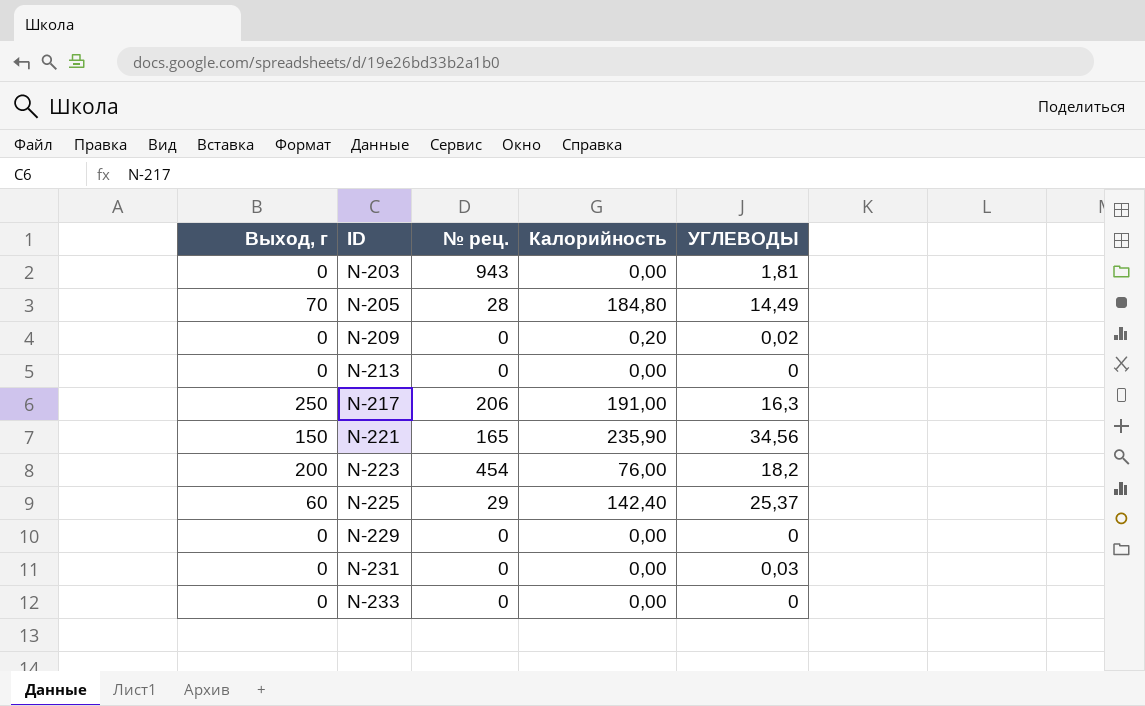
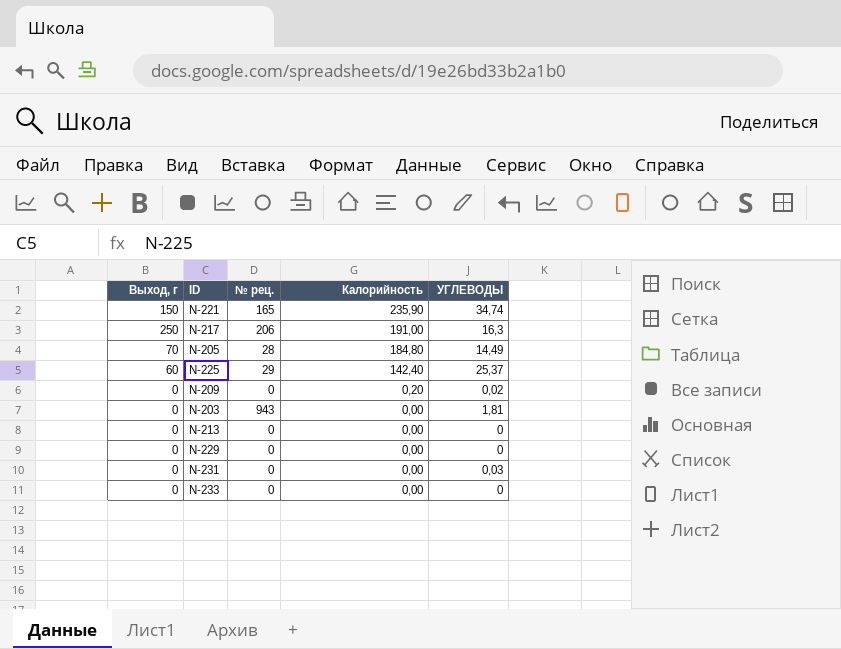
row order: ID ascending -> Калорийность descending
row N-223: 200 | 454 | 76,00 | 18,2 -> none
N-221 | УГЛЕВОДЫ: 34,56 -> 34,74

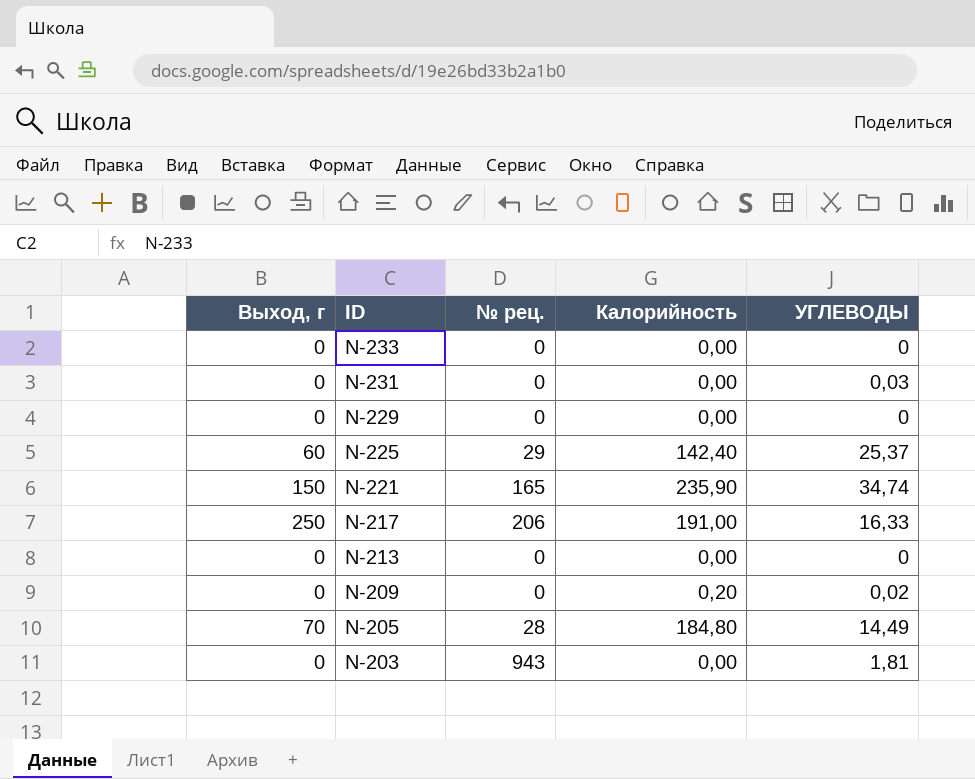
row order: Калорийность descending -> ID descending
N-217 | УГЛЕВОДЫ: 16,3 -> 16,33

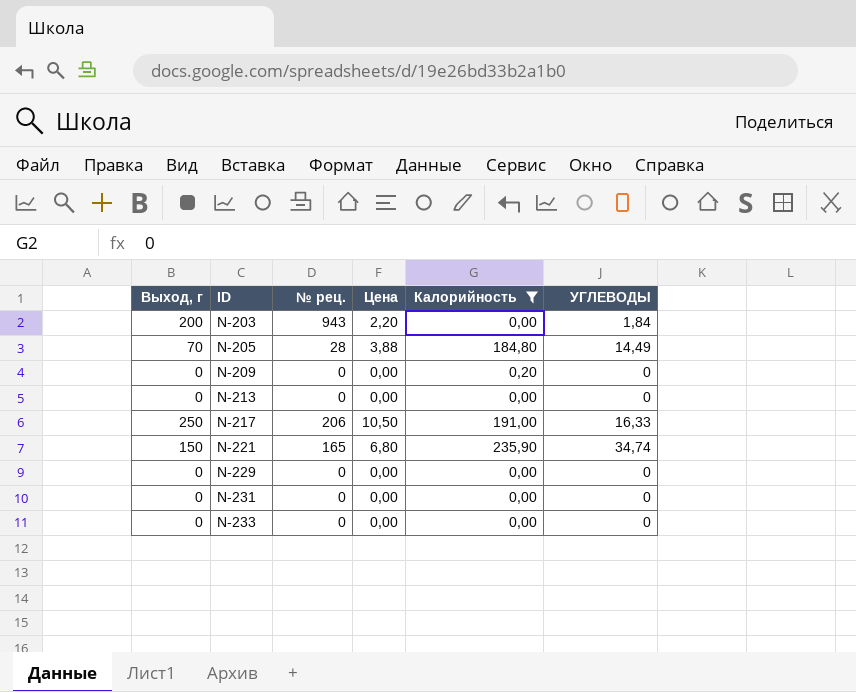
filter: none -> Калорийность != 142,40
row order: ID descending -> ID ascending
column Цена | position: none -> 4
N-203 | Выход, г: 0 -> 200
N-203 | УГЛЕВОДЫ: 1,81 -> 1,84
N-209 | УГЛЕВОДЫ: 0,02 -> 0
N-231 | УГЛЕВОДЫ: 0,03 -> 0

